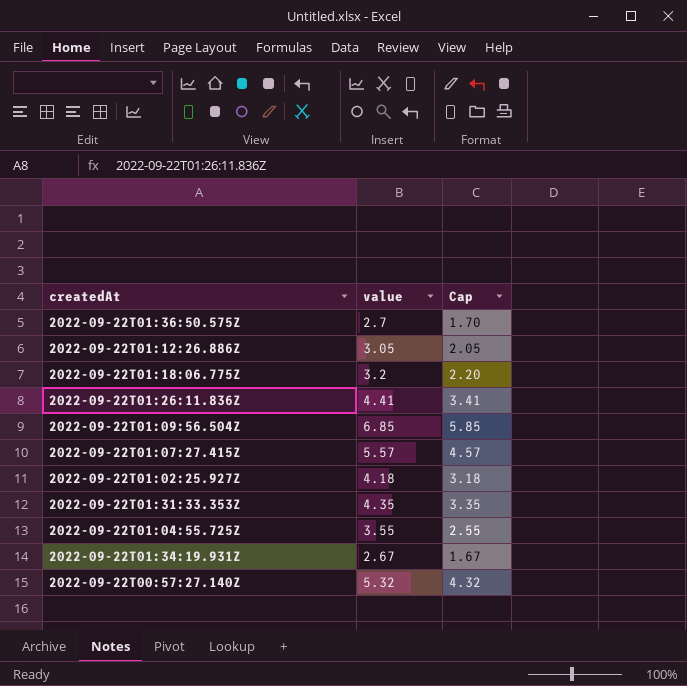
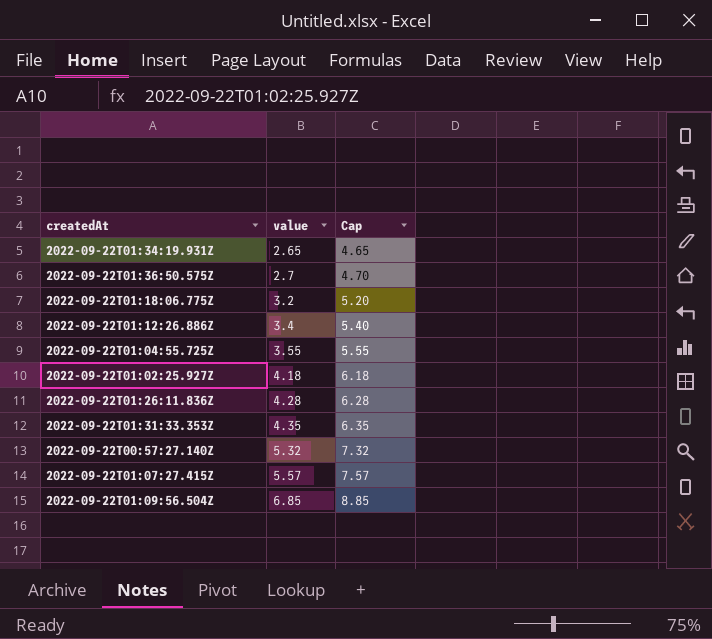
row order: none -> value ascending
column Cap | formula: [value] - 1 -> [value] + 2
2022-09-22T01:34:19.931Z | value: 2.67 -> 2.65
2022-09-22T01:12:26.886Z | value: 3.05 -> 3.4
2022-09-22T01:26:11.836Z | value: 4.41 -> 4.28

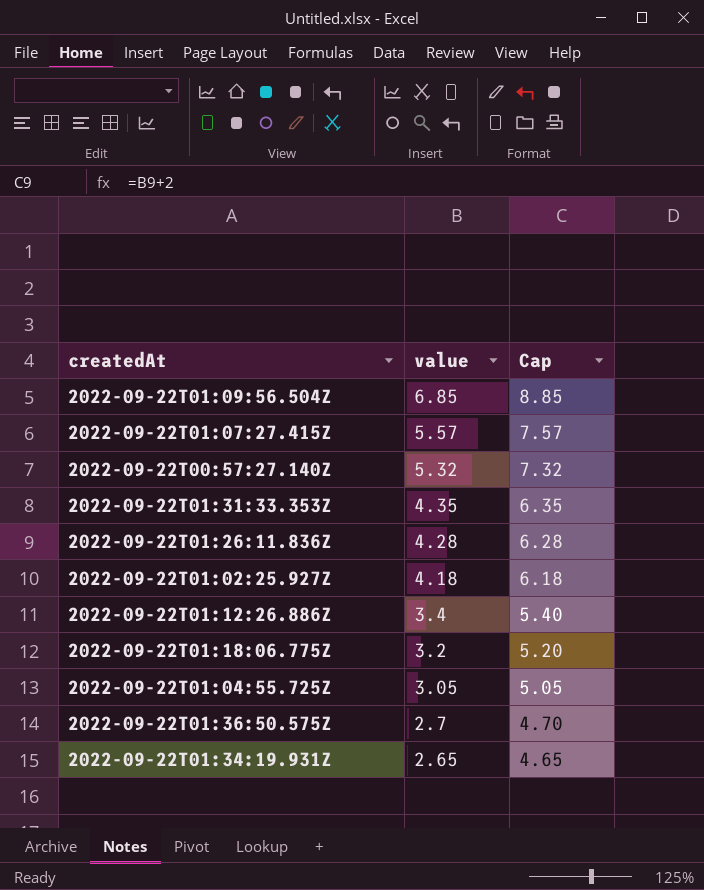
row order: value ascending -> value descending
2022-09-22T01:04:55.725Z | value: 3.55 -> 3.05
2022-09-22T01:04:55.725Z | Cap: 5.55 -> 5.05

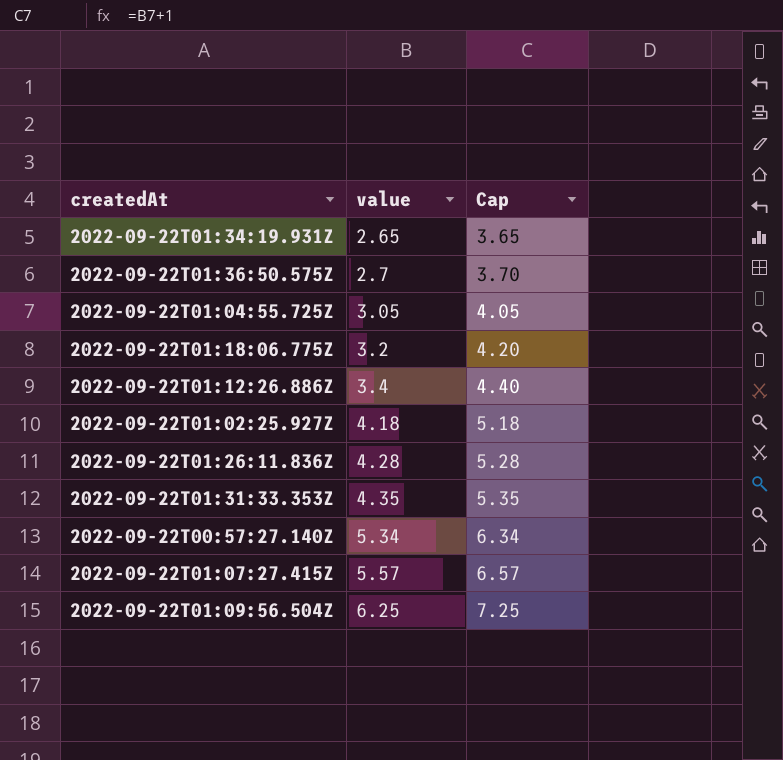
row order: value descending -> value ascending
column Cap | formula: [value] + 2 -> [value] + 1
2022-09-22T00:57:27.140Z | value: 5.32 -> 5.34
2022-09-22T01:09:56.504Z | value: 6.85 -> 6.25

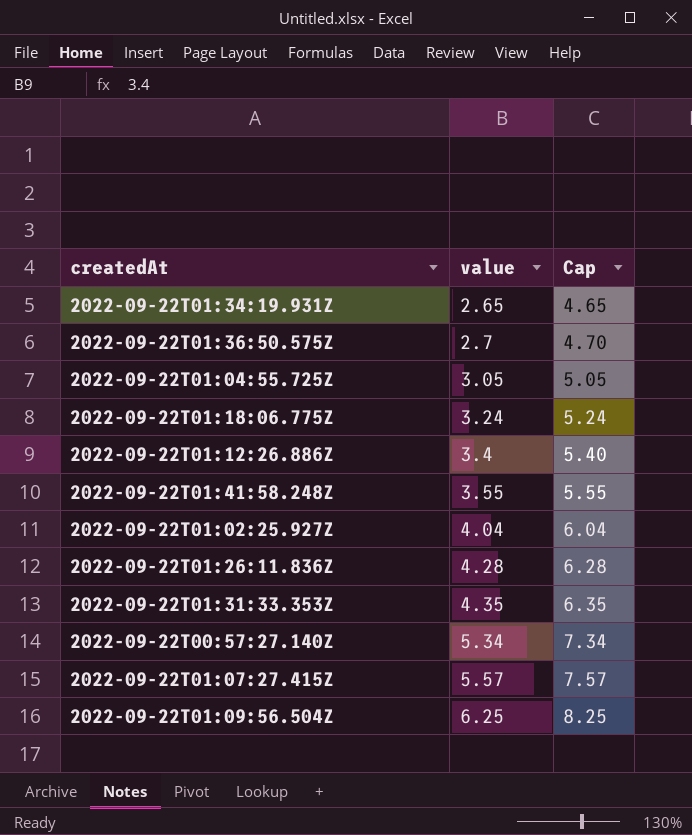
column Cap | formula: [value] + 1 -> [value] + 2
2022-09-22T01:18:06.775Z | value: 3.2 -> 3.24
row 2022-09-22T01:41:58.248Z: none -> 3.55 | 5.55
2022-09-22T01:02:25.927Z | value: 4.18 -> 4.04

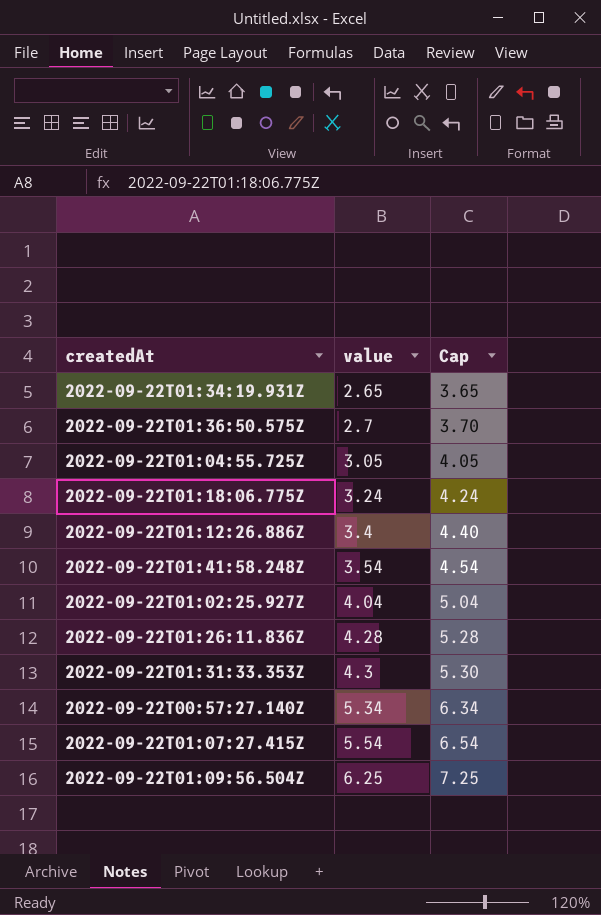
column Cap | formula: [value] + 2 -> [value] + 1
2022-09-22T01:41:58.248Z | value: 3.55 -> 3.54
2022-09-22T01:31:33.353Z | value: 4.35 -> 4.3
2022-09-22T01:07:27.415Z | value: 5.57 -> 5.54

